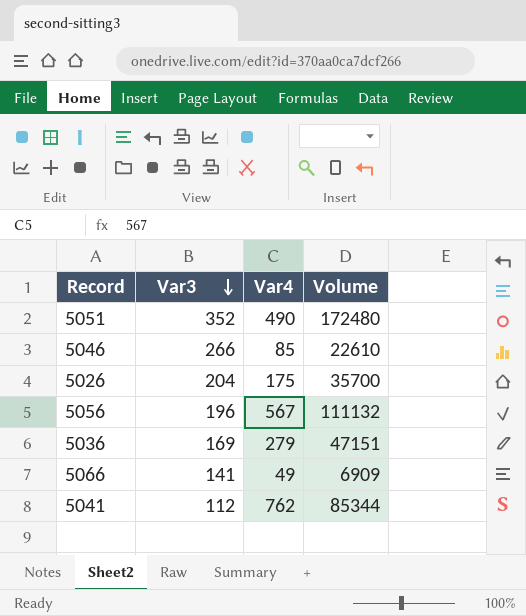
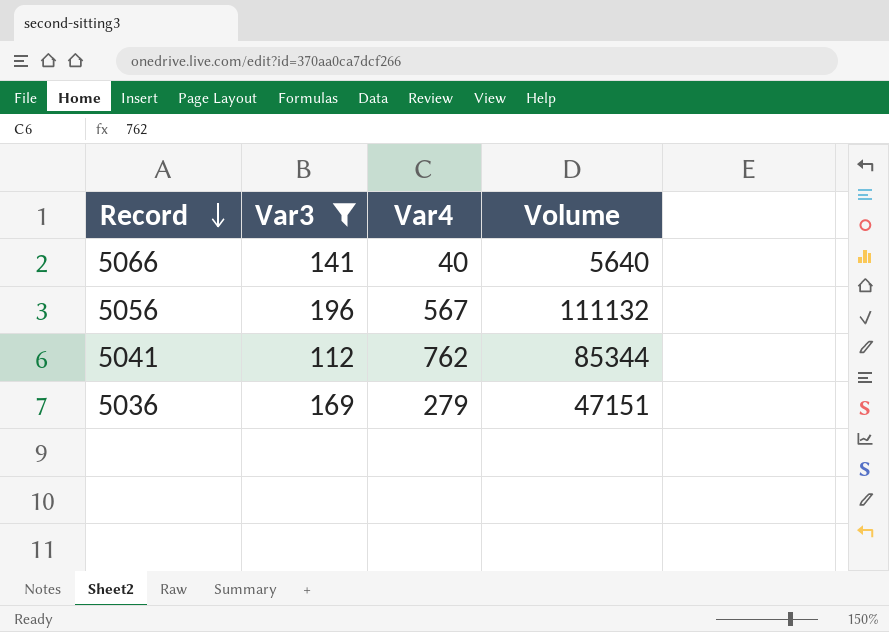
filter: none -> Var3 <= 196
row order: Var3 descending -> Record descending
5066 | Var4: 49 -> 40
5066 | Volume: 6909 -> 5640

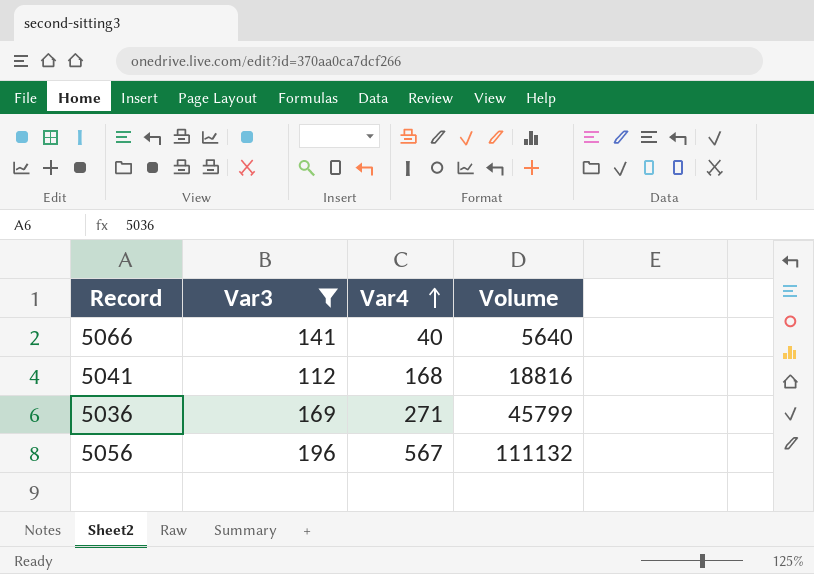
row order: Record descending -> Var4 ascending
5041 | Var4: 762 -> 168
5041 | Volume: 85344 -> 18816
5036 | Var4: 279 -> 271
5036 | Volume: 47151 -> 45799

